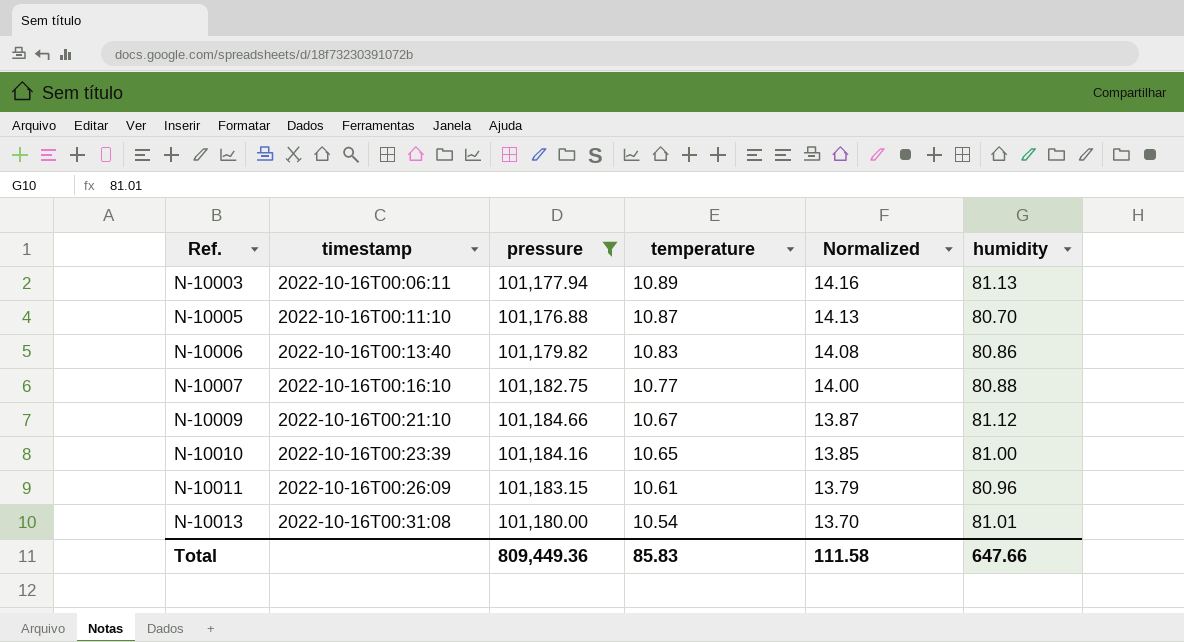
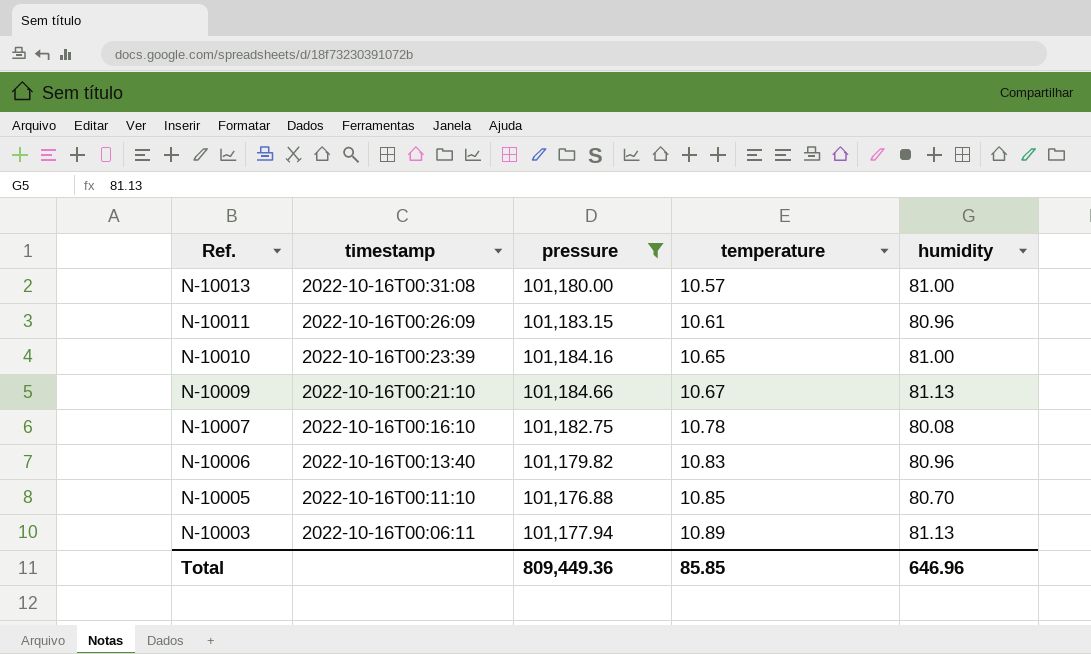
row order: Ref. ascending -> Ref. descending
column Normalized | formula: [temperature] * 1.3 -> none
N-10013 | temperature: 10.54 -> 10.57
N-10013 | humidity: 81.01 -> 81.00
N-10009 | humidity: 81.12 -> 81.13
N-10007 | temperature: 10.77 -> 10.78
N-10007 | humidity: 80.88 -> 80.08
N-10006 | humidity: 80.86 -> 80.96
N-10005 | temperature: 10.87 -> 10.85
Total | temperature: 85.83 -> 85.85
Total | humidity: 647.66 -> 646.96

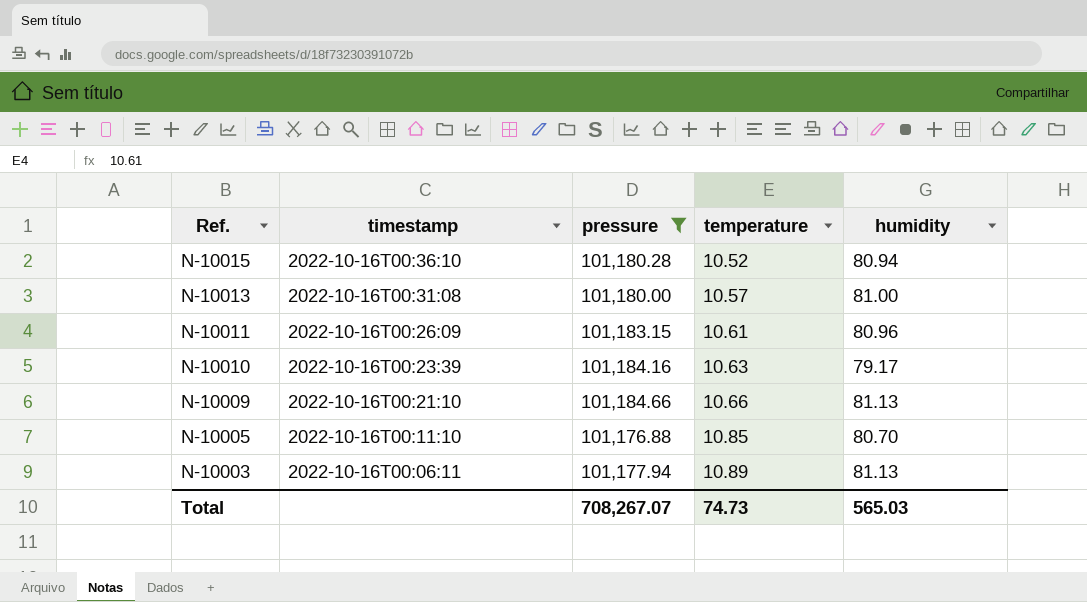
row N-10007: 2022-10-16T00:16:10 | 101,182.75 | 10.78 | 80.08 -> none
row N-10006: 2022-10-16T00:13:40 | 101,179.82 | 10.83 | 80.96 -> none
row N-10015: none -> 2022-10-16T00:36:10 | 101,180.28 | 10.52 | 80.94
N-10010 | temperature: 10.65 -> 10.63
N-10010 | humidity: 81.00 -> 79.17
N-10009 | temperature: 10.67 -> 10.66
Total | pressure: 809,449.36 -> 708,267.07
Total | temperature: 85.85 -> 74.73
Total | humidity: 646.96 -> 565.03

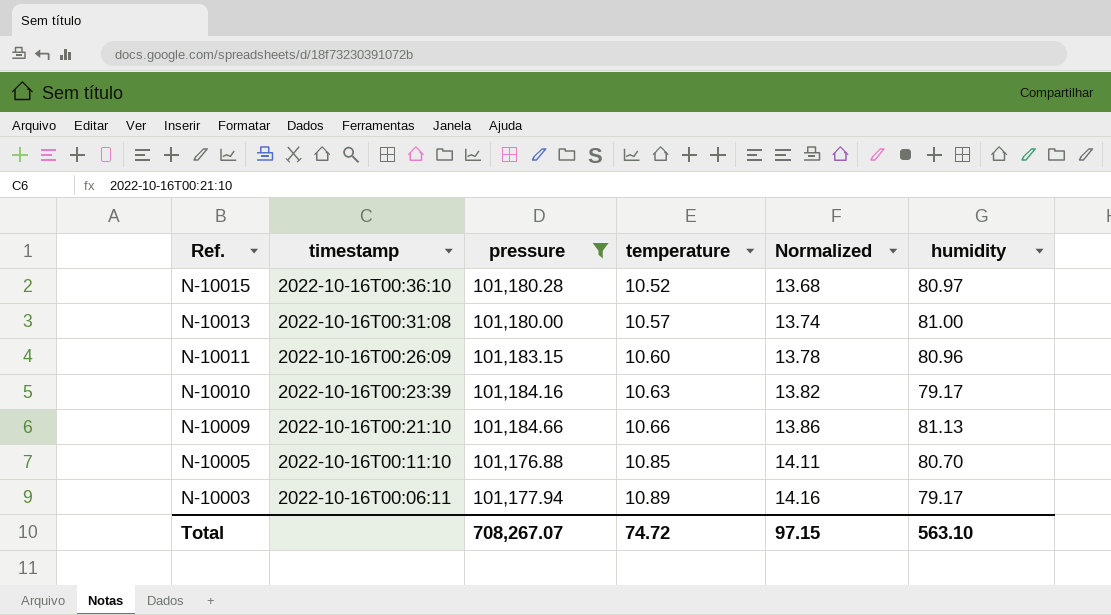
column Normalized | formula: none -> [temperature] * 1.3
N-10015 | humidity: 80.94 -> 80.97
N-10011 | temperature: 10.61 -> 10.60
N-10003 | humidity: 81.13 -> 79.17
Total | temperature: 74.73 -> 74.72
Total | humidity: 565.03 -> 563.10

